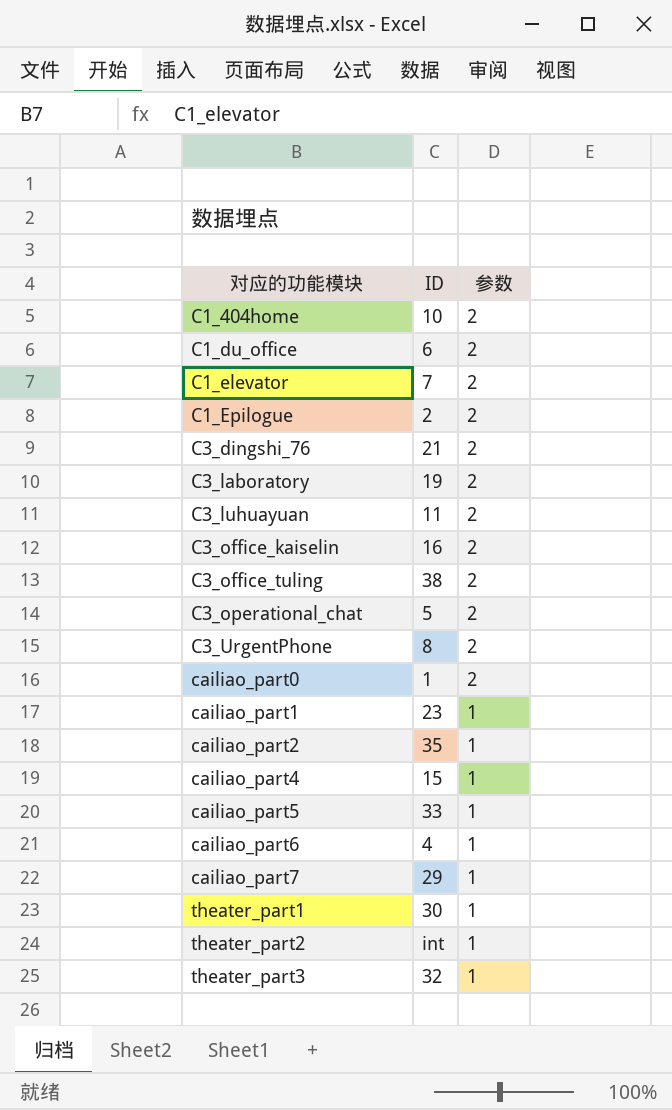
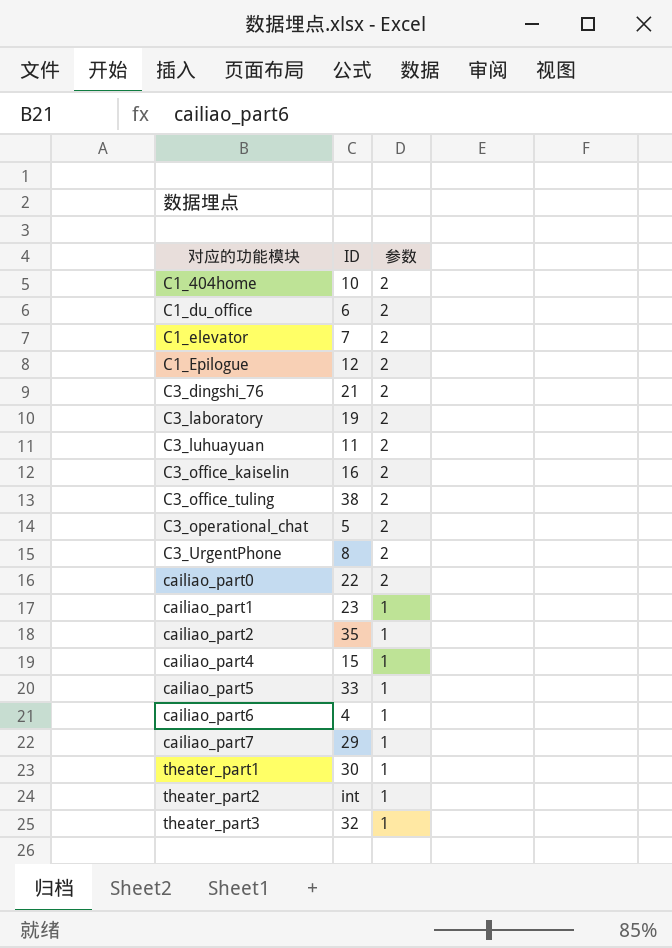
C1_Epilogue | ID: 2 -> 12
cailiao_part0 | ID: 1 -> 22

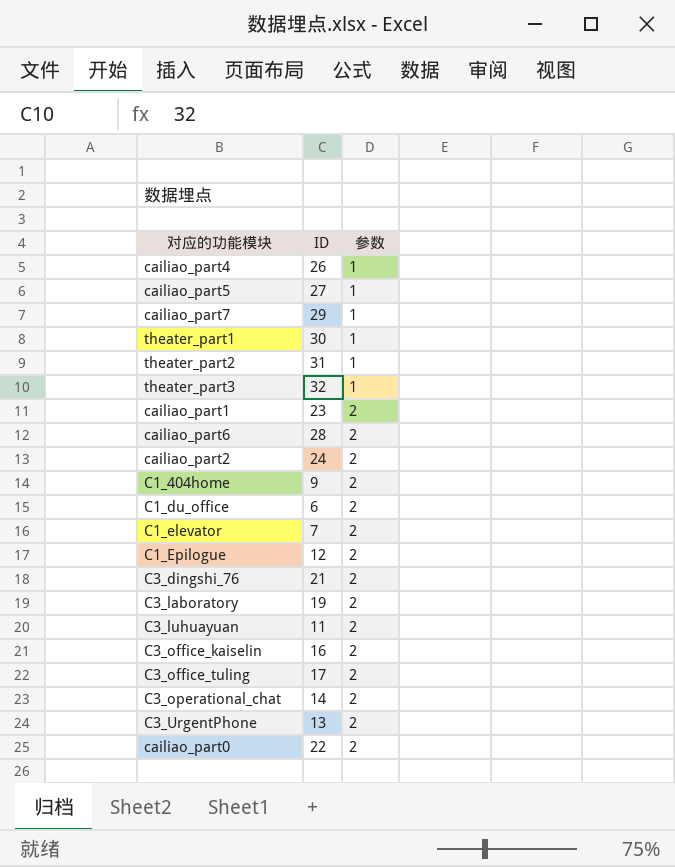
row order: 对应的功能模块 ascending -> 参数 ascending
cailiao_part4 | ID: 15 -> 26
cailiao_part5 | ID: 33 -> 27
theater_part2 | ID: int -> 31
cailiao_part1 | 参数: 1 -> 2
cailiao_part6 | ID: 4 -> 28
cailiao_part6 | 参数: 1 -> 2
cailiao_part2 | ID: 35 -> 24
cailiao_part2 | 参数: 1 -> 2
C1_404home | ID: 10 -> 9
C3_office_tuling | ID: 38 -> 17
C3_operational_chat | ID: 5 -> 14
C3_UrgentPhone | ID: 8 -> 13

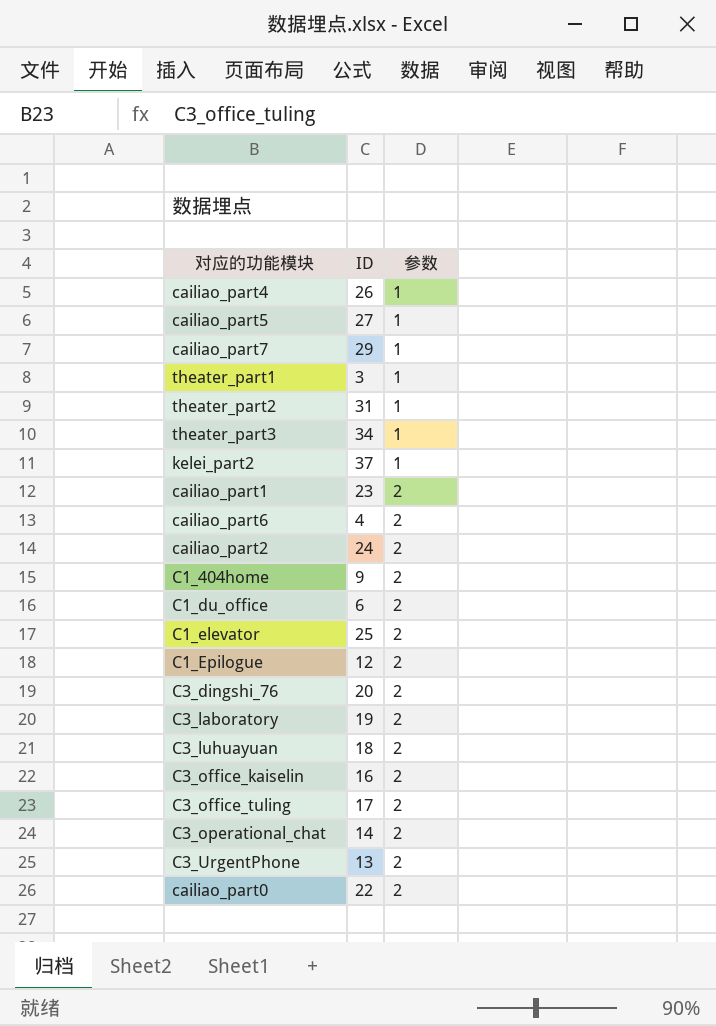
theater_part1 | ID: 30 -> 3
theater_part3 | ID: 32 -> 34
row kelei_part2: none -> 37 | 1
cailiao_part6 | ID: 28 -> 4
C1_elevator | ID: 7 -> 25
C3_dingshi_76 | ID: 21 -> 20
C3_luhuayuan | ID: 11 -> 18

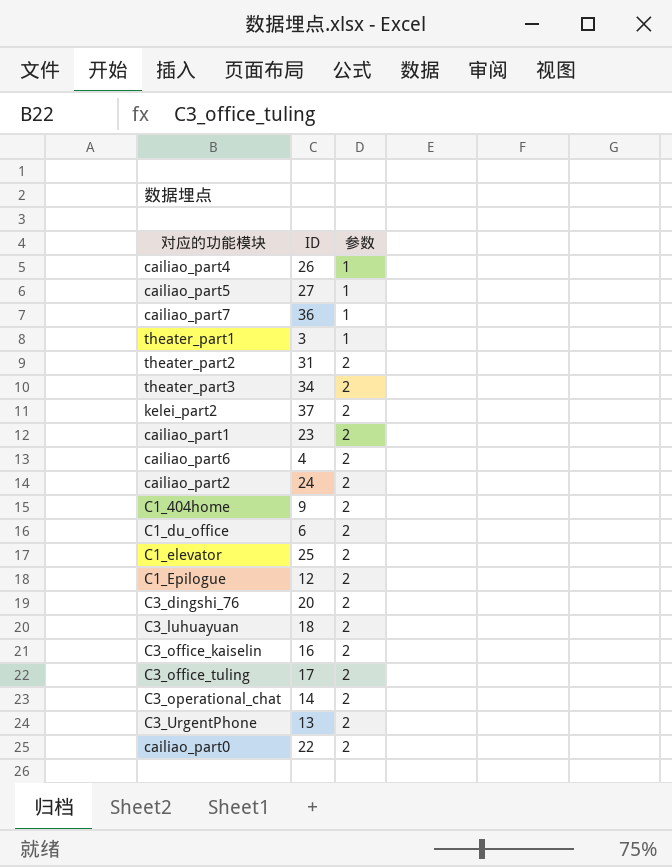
row C3_laboratory: 19 | 2 -> none
cailiao_part7 | ID: 29 -> 36
theater_part2 | 参数: 1 -> 2
theater_part3 | 参数: 1 -> 2
kelei_part2 | 参数: 1 -> 2

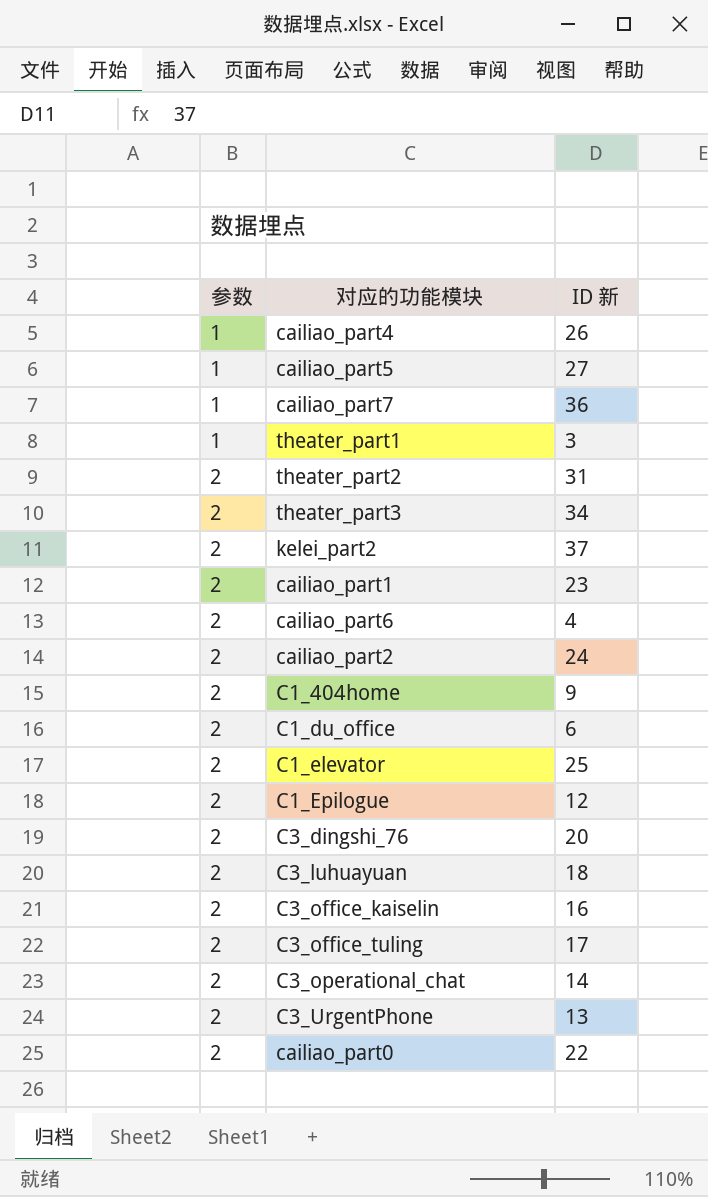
column 参数 | position: 3 -> 1
column name: ID -> ID 新

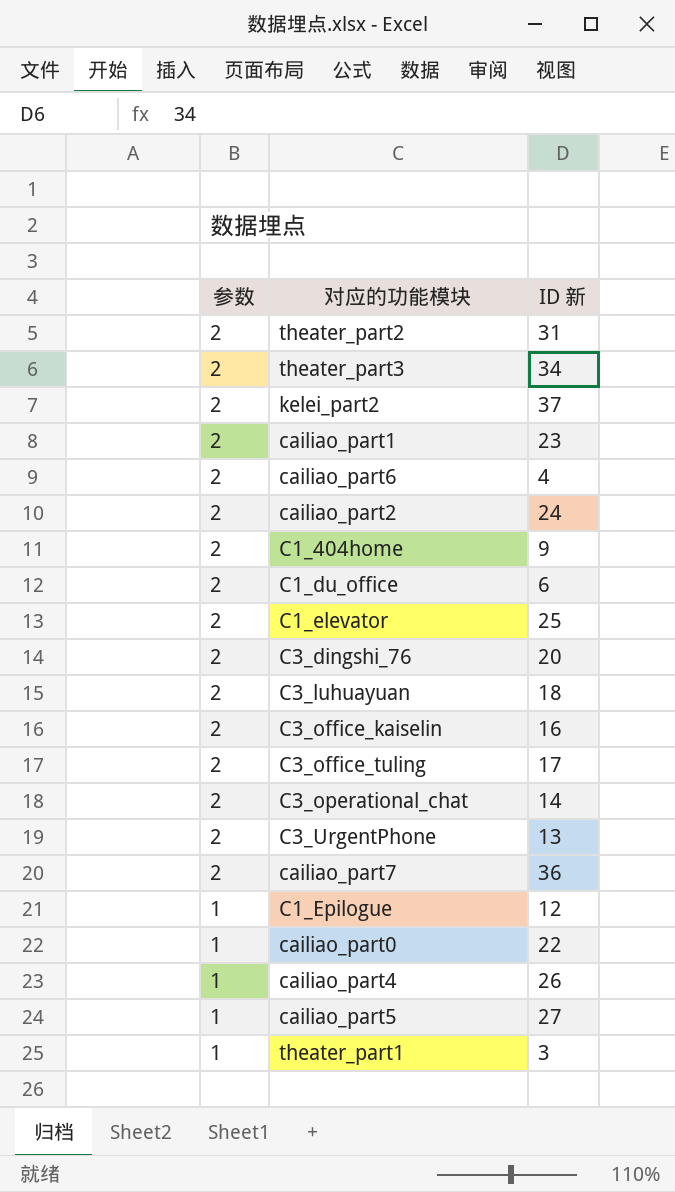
row order: 参数 ascending -> 参数 descending
cailiao_part7 | 参数: 1 -> 2
C1_Epilogue | 参数: 2 -> 1
cailiao_part0 | 参数: 2 -> 1

